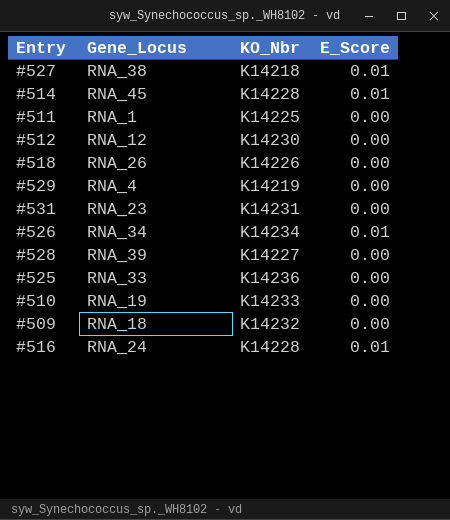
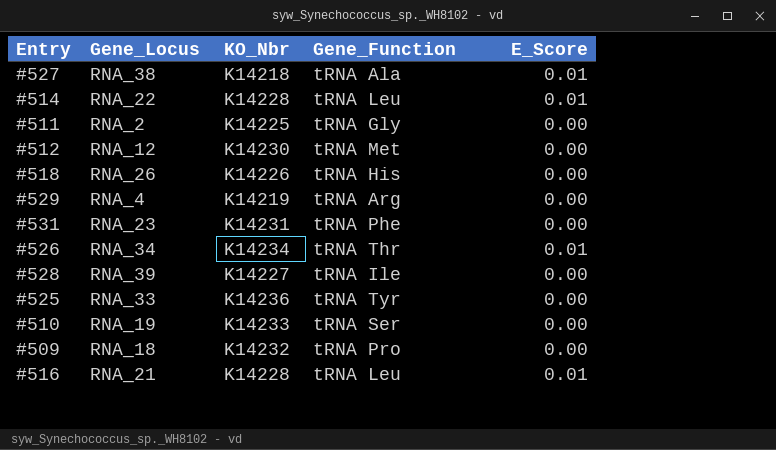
column Gene_Function | position: none -> 4
#514 | Gene_Locus: RNA_45 -> RNA_22
#511 | Gene_Locus: RNA_1 -> RNA_2
#516 | Gene_Locus: RNA_24 -> RNA_21

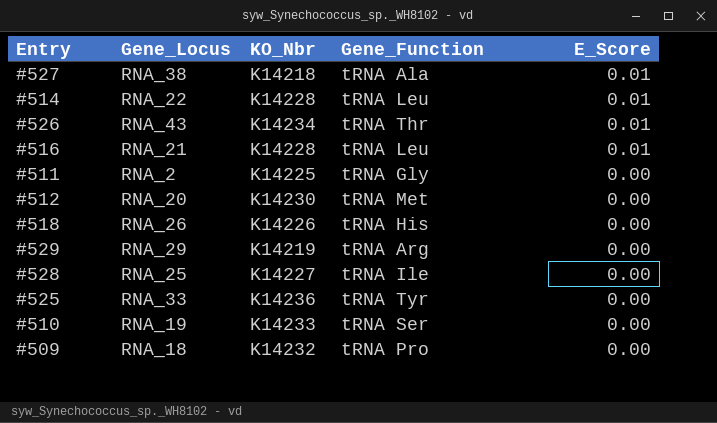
row order: none -> E_Score descending
row #531: RNA_23 | K14231 | tRNA Phe | 0.00 -> none
#526 | Gene_Locus: RNA_34 -> RNA_43
#512 | Gene_Locus: RNA_12 -> RNA_20
#529 | Gene_Locus: RNA_4 -> RNA_29
#528 | Gene_Locus: RNA_39 -> RNA_25

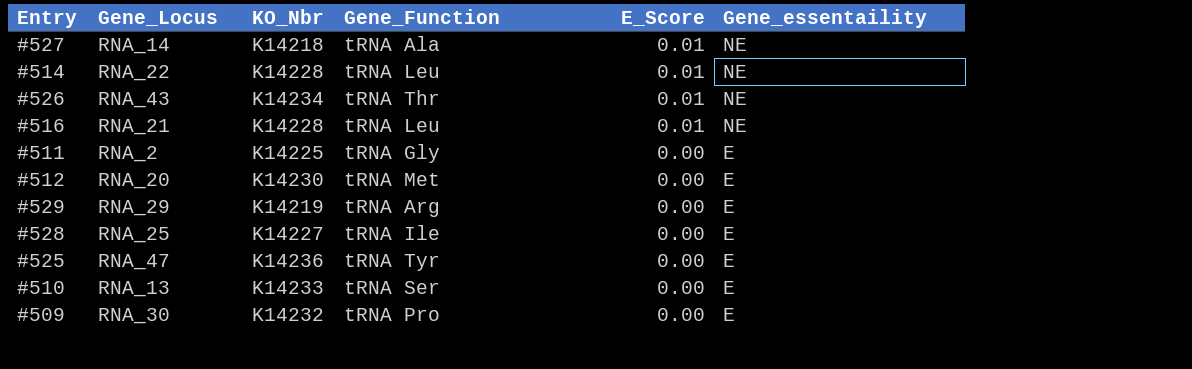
column Gene_essentaility | position: none -> 6
row #518: RNA_26 | K14226 | tRNA His | 0.00 -> none
#527 | Gene_Locus: RNA_38 -> RNA_14
#525 | Gene_Locus: RNA_33 -> RNA_47
#510 | Gene_Locus: RNA_19 -> RNA_13
#509 | Gene_Locus: RNA_18 -> RNA_30

